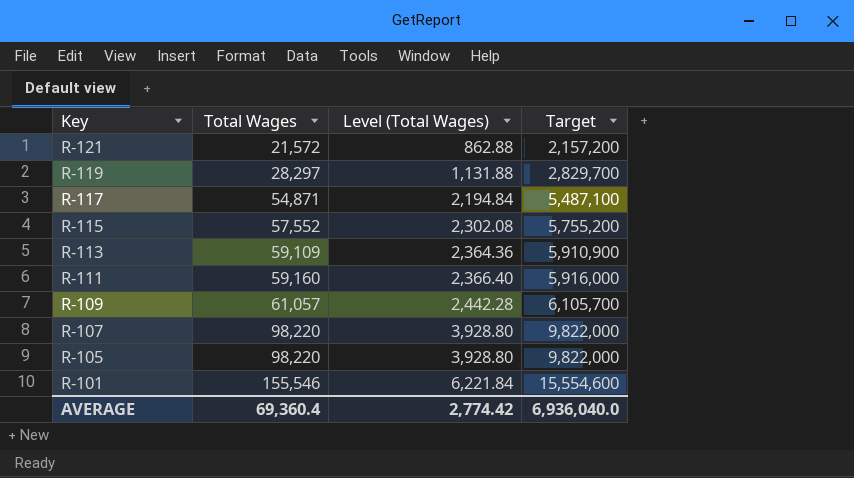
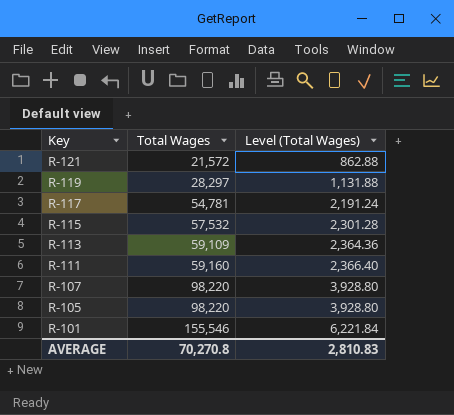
column Target | formula: [Total Wages] * 100 -> none
row R-109: 61,057 | 2,442.28 | 6,105,700 -> none
R-117 | Total Wages: 54,871 -> 54,781
R-117 | Level (Total Wages): 2,194.84 -> 2,191.24
R-115 | Total Wages: 57,552 -> 57,532
R-115 | Level (Total Wages): 2,302.08 -> 2,301.28
AVERAGE | Total Wages: 69,360.4 -> 70,270.8
AVERAGE | Level (Total Wages): 2,774.42 -> 2,810.83

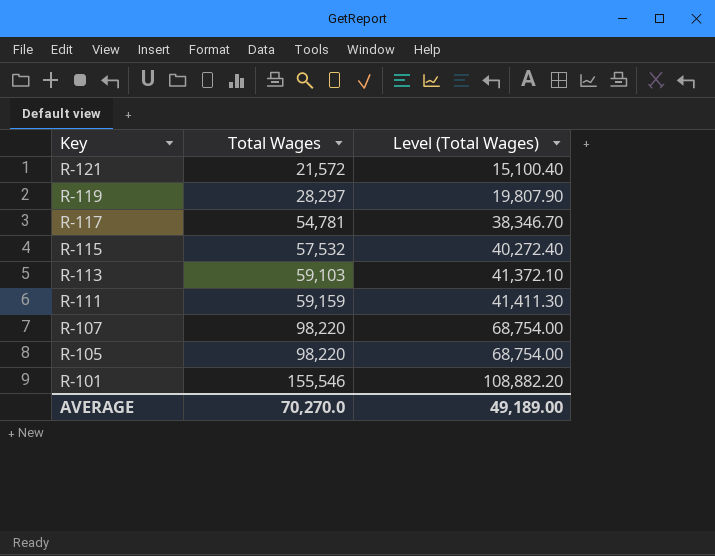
column Level (Total Wages) | formula: [Total Wages] * 0.04 -> [Total Wages] * 0.7
R-113 | Total Wages: 59,109 -> 59,103
R-111 | Total Wages: 59,160 -> 59,159
AVERAGE | Total Wages: 70,270.8 -> 70,270.0
AVERAGE | Level (Total Wages): 2,810.83 -> 49,189.00

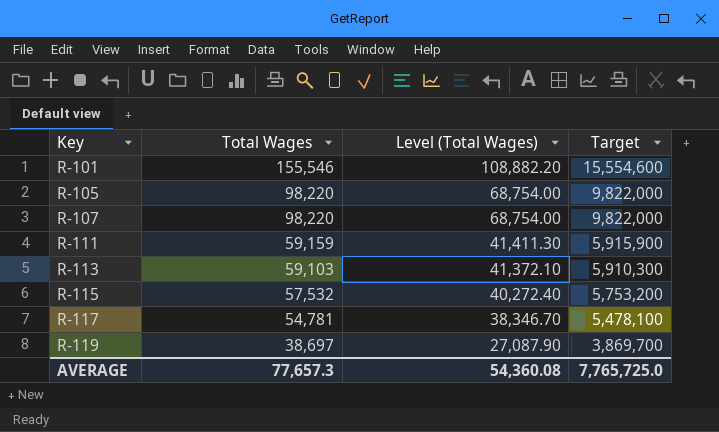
row order: Key descending -> Key ascending
column Target | formula: none -> [Total Wages] * 100
row R-121: 21,572 | 15,100.40 -> none
R-119 | Total Wages: 28,297 -> 38,697
R-119 | Level (Total Wages): 19,807.90 -> 27,087.90
AVERAGE | Total Wages: 70,270.0 -> 77,657.3
AVERAGE | Level (Total Wages): 49,189.00 -> 54,360.08

